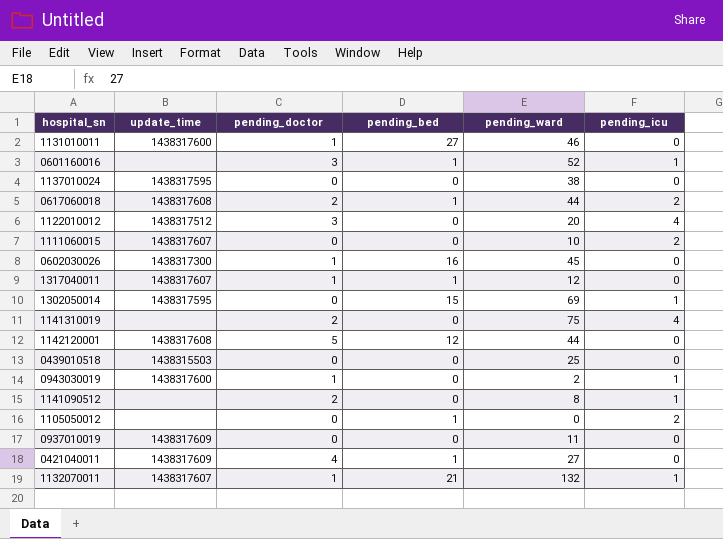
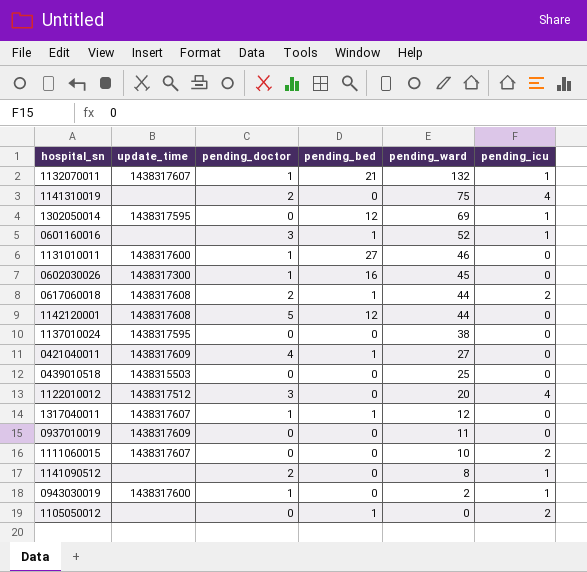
row order: none -> pending_ward descending
1302050014 | pending_bed: 15 -> 12

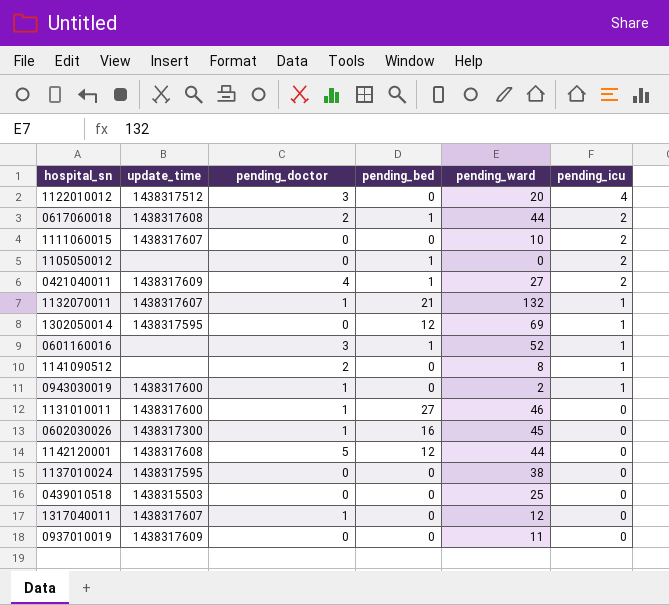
row order: pending_ward descending -> pending_icu descending
row 1141310019: none | 2 | 0 | 75 | 4 -> none
0421040011 | pending_icu: 0 -> 2
1317040011 | pending_bed: 1 -> 0

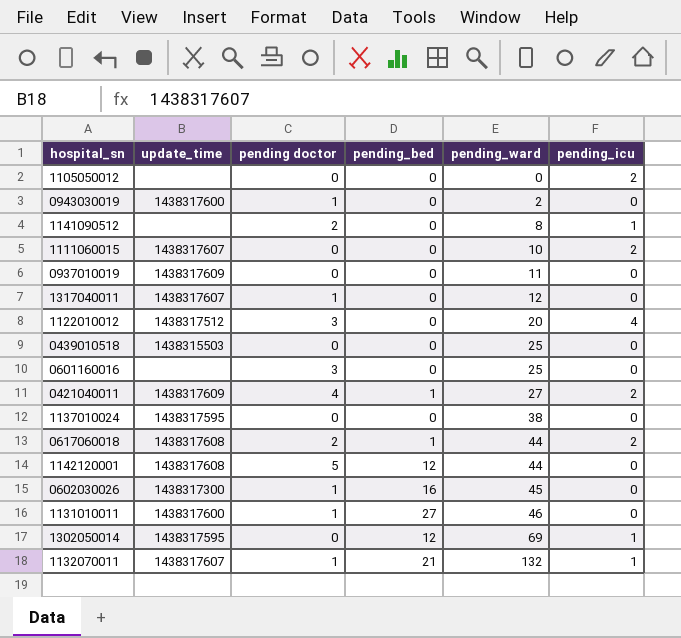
row order: pending_icu descending -> pending_ward ascending
column name: pending_doctor -> pending doctor
1105050012 | pending_bed: 1 -> 0
0943030019 | pending_icu: 1 -> 0
0601160016 | pending_bed: 1 -> 0
0601160016 | pending_ward: 52 -> 25
0601160016 | pending_icu: 1 -> 0

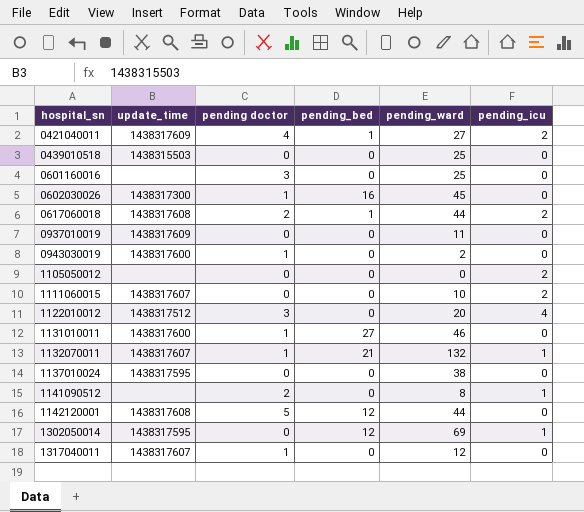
row order: pending_ward ascending -> hospital_sn ascending

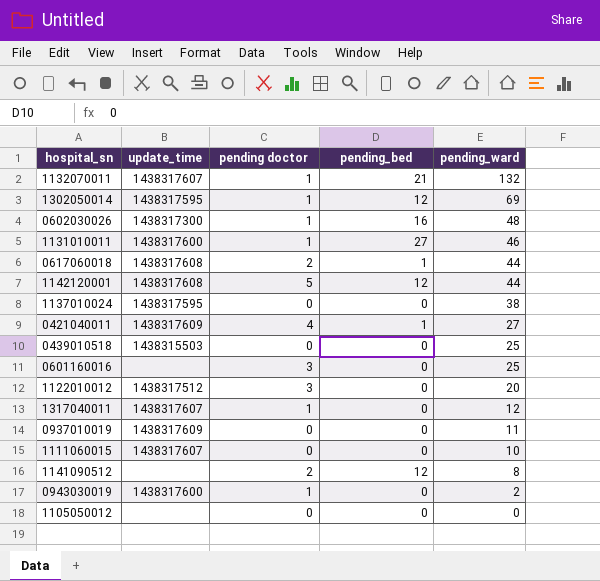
row order: hospital_sn ascending -> pending_ward descending
column pending_icu | position: 6 -> none
1302050014 | pending doctor: 0 -> 1
0602030026 | pending_ward: 45 -> 48
1141090512 | pending_bed: 0 -> 12

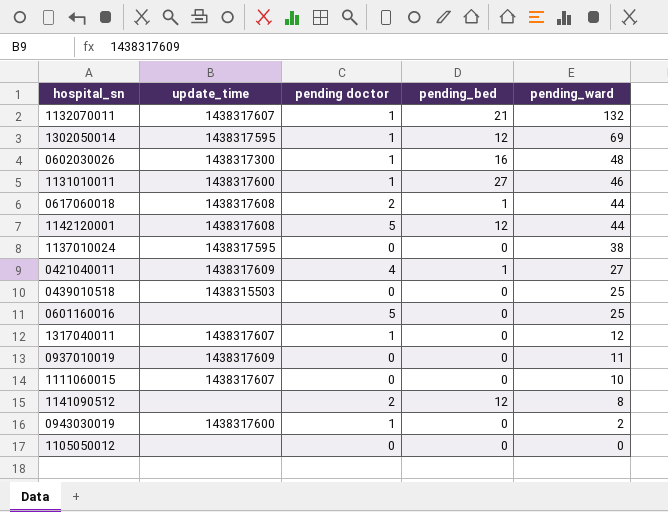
row 1122010012: 1438317512 | 3 | 0 | 20 -> none
0601160016 | pending doctor: 3 -> 5

